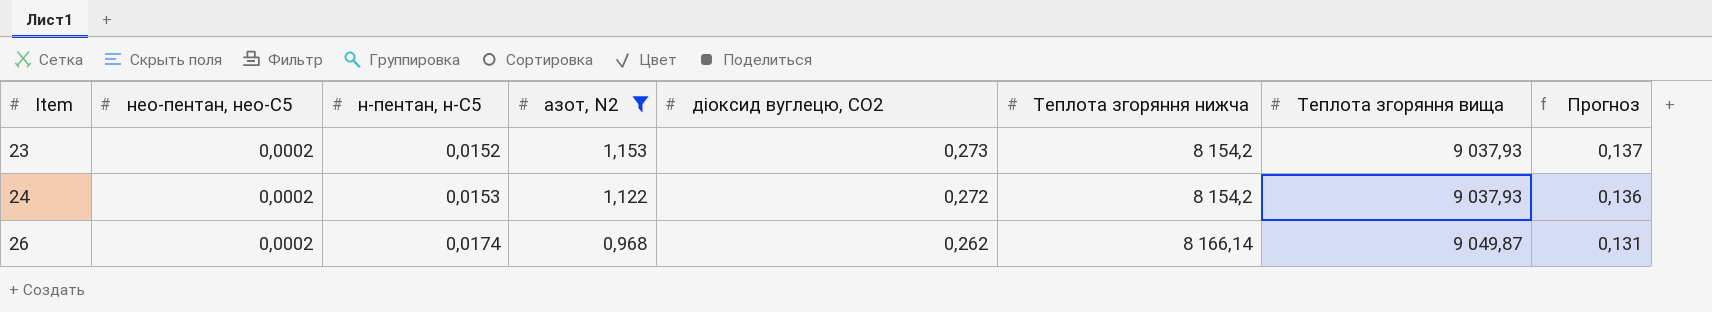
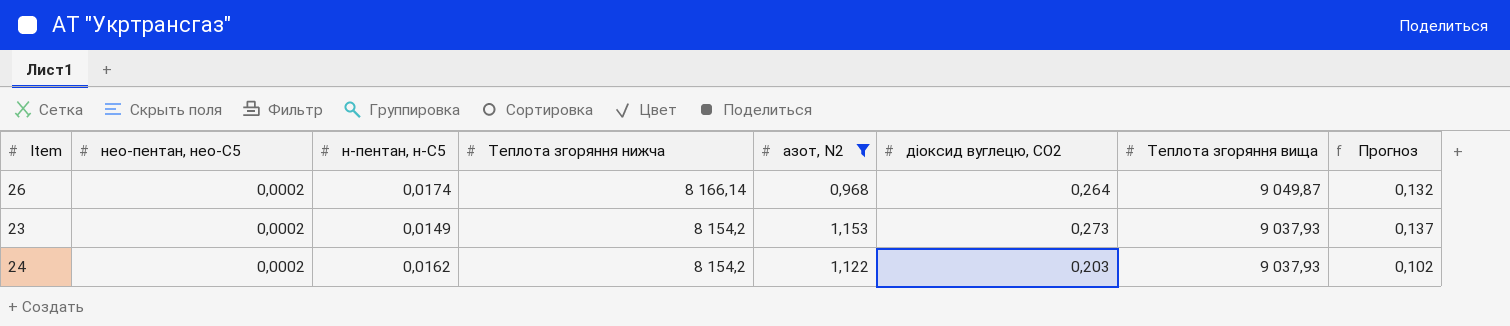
row order: Item ascending -> Теплота згоряння нижча descending
column Теплота згоряння нижча | position: 6 -> 4
26 | діоксид вуглецю, CО2: 0,262 -> 0,264
26 | Прогноз: 0,131 -> 0,132
23 | н-пентан, н-С5: 0,0152 -> 0,0149
24 | н-пентан, н-С5: 0,0153 -> 0,0162
24 | діоксид вуглецю, CО2: 0,272 -> 0,203
24 | Прогноз: 0,136 -> 0,102

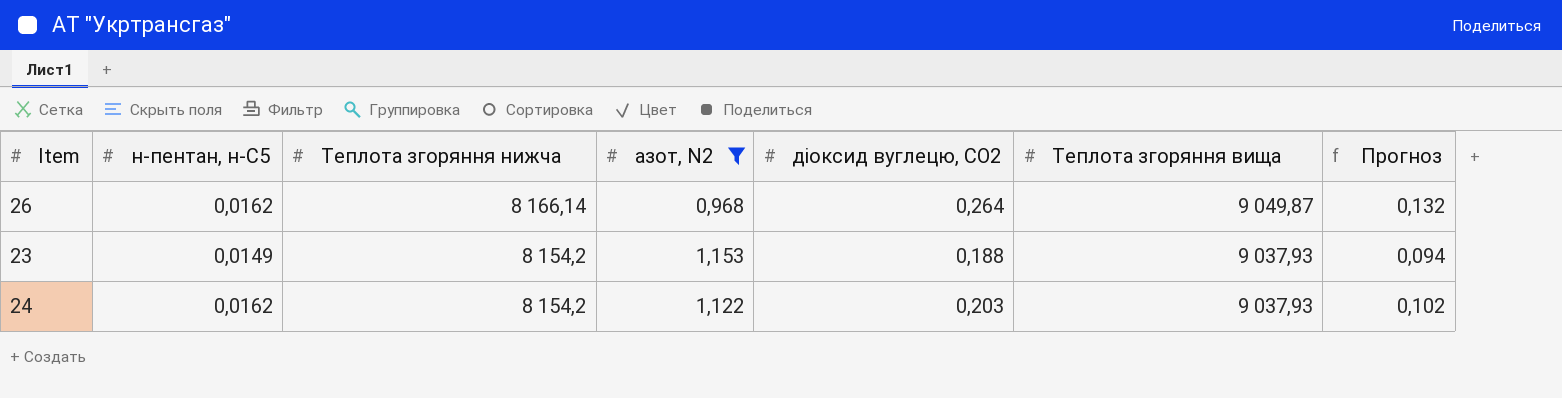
column нео-пентан, нео-С5 | position: 2 -> none
26 | н-пентан, н-С5: 0,0174 -> 0,0162
23 | діоксид вуглецю, CО2: 0,273 -> 0,188
23 | Прогноз: 0,137 -> 0,094

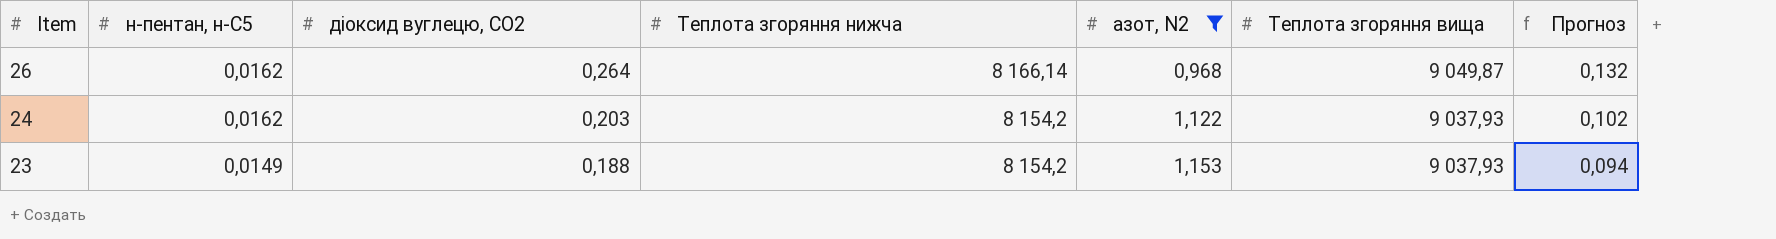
row order: Теплота згоряння нижча descending -> Item descending
column діоксид вуглецю, CО2 | position: 5 -> 3

